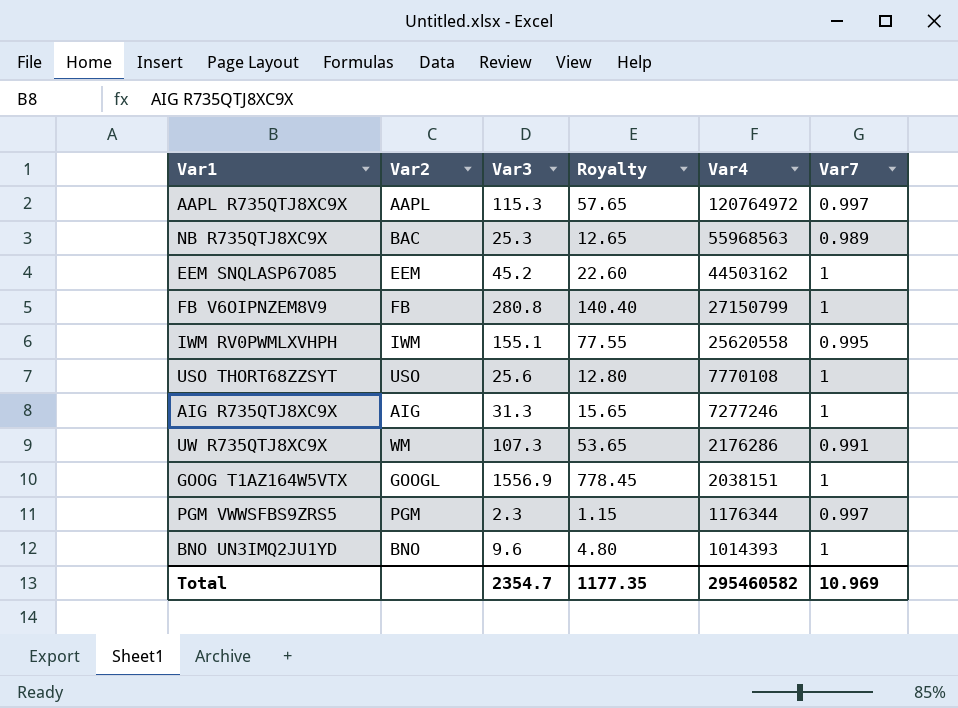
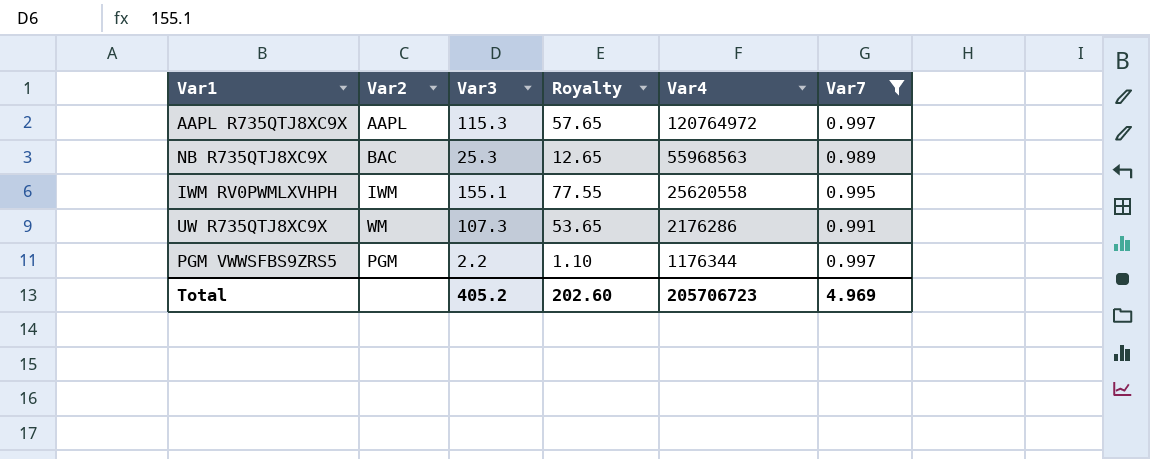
filter: none -> Var7 != 1
PGM VWWSFBS9ZRS5 | Var3: 2.3 -> 2.2
PGM VWWSFBS9ZRS5 | Royalty: 1.15 -> 1.10
Total | Var3: 2354.7 -> 405.2
Total | Royalty: 1177.35 -> 202.60
Total | Var4: 295460582 -> 205706723
Total | Var7: 10.969 -> 4.969

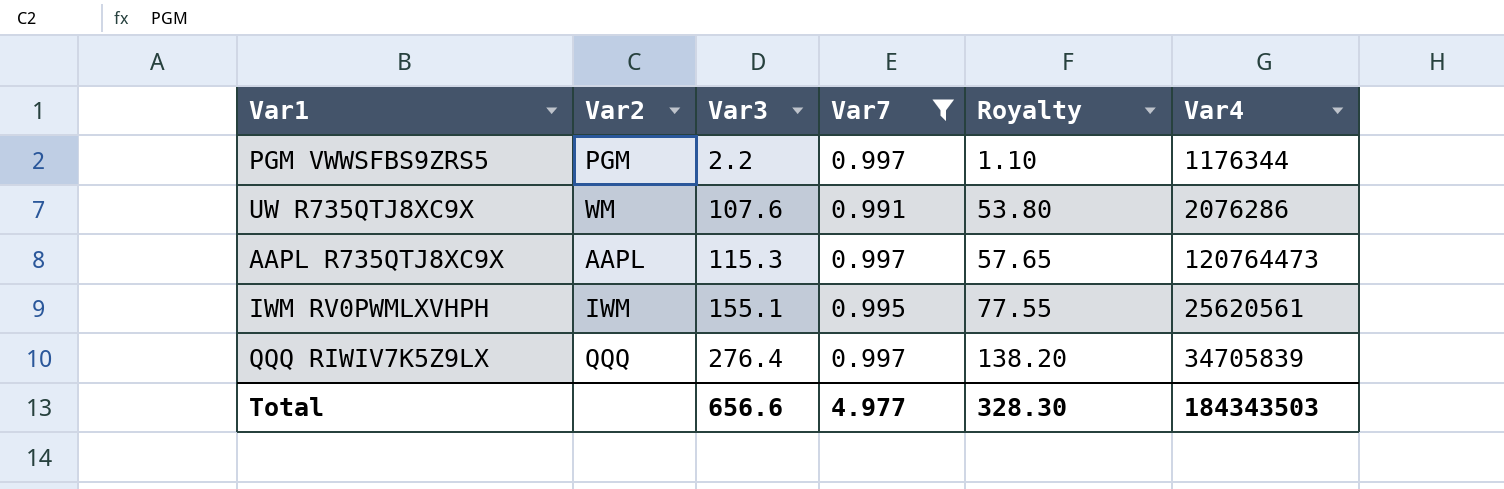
row order: Var4 descending -> Var3 ascending
column Var7 | position: 6 -> 4
row NB R735QTJ8XC9X: BAC | 25.3 | 12.65 | 55968563 | 0.989 -> none
UW R735QTJ8XC9X | Var3: 107.3 -> 107.6
UW R735QTJ8XC9X | Royalty: 53.65 -> 53.80
UW R735QTJ8XC9X | Var4: 2176286 -> 2076286
AAPL R735QTJ8XC9X | Var4: 120764972 -> 120764473
IWM RV0PWMLXVHPH | Var4: 25620558 -> 25620561
row QQQ RIWIV7K5Z9LX: none -> QQQ | 276.4 | 0.997 | 138.20 | 34705839
Total | Var3: 405.2 -> 656.6
Total | Var7: 4.969 -> 4.977
Total | Royalty: 202.60 -> 328.30
Total | Var4: 205706723 -> 184343503

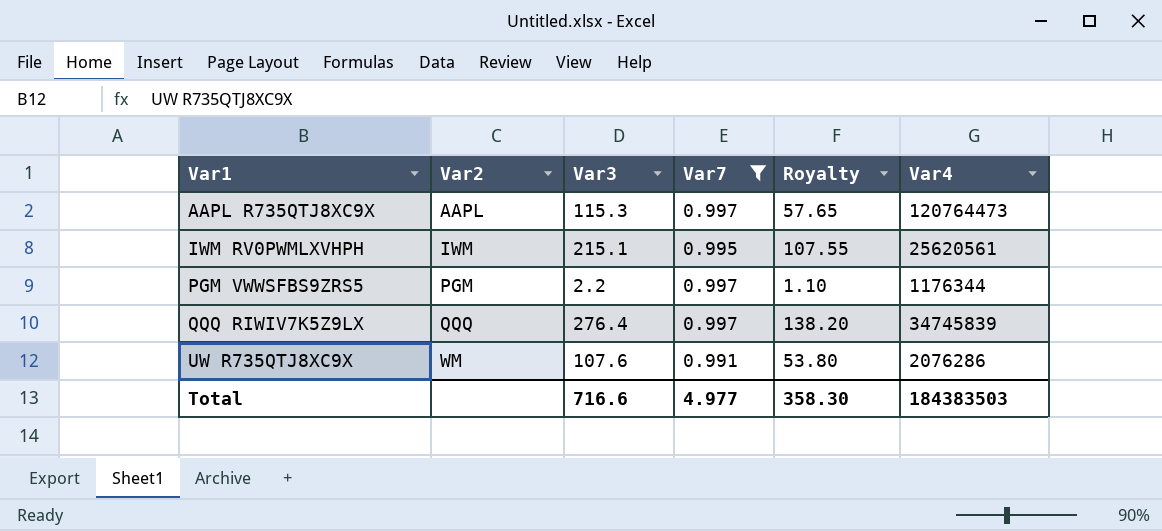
row order: Var3 ascending -> Var1 ascending
IWM RV0PWMLXVHPH | Var3: 155.1 -> 215.1
IWM RV0PWMLXVHPH | Royalty: 77.55 -> 107.55
QQQ RIWIV7K5Z9LX | Var4: 34705839 -> 34745839
Total | Var3: 656.6 -> 716.6
Total | Royalty: 328.30 -> 358.30
Total | Var4: 184343503 -> 184383503

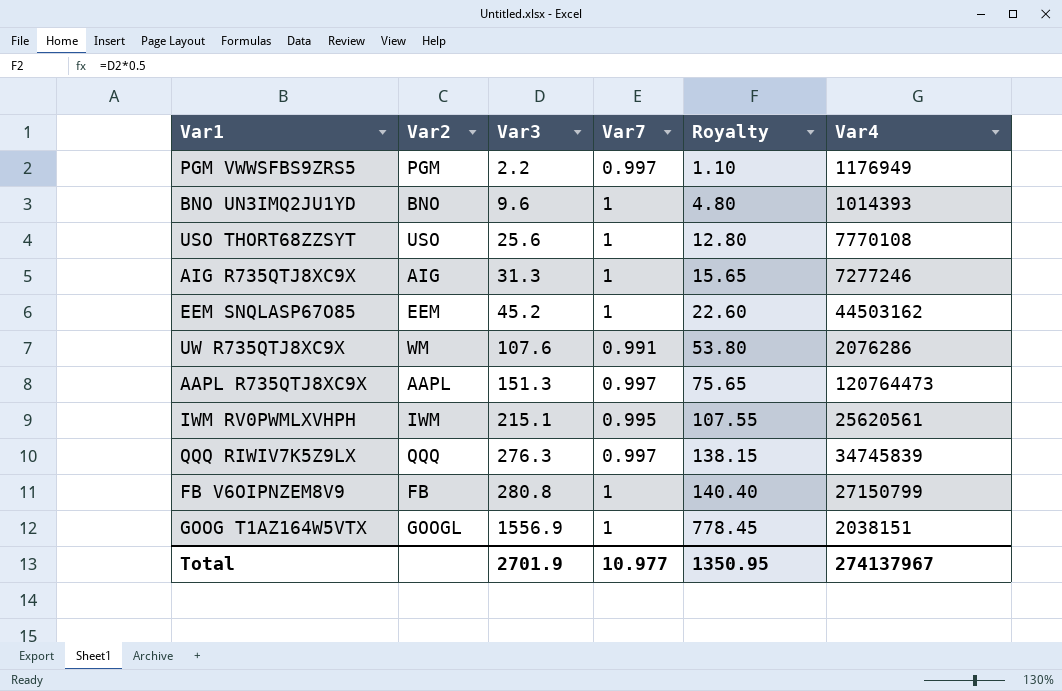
filter: Var7 != 1 -> none
row order: Var1 ascending -> Var3 ascending
PGM VWWSFBS9ZRS5 | Var4: 1176344 -> 1176949
AAPL R735QTJ8XC9X | Var3: 115.3 -> 151.3
AAPL R735QTJ8XC9X | Royalty: 57.65 -> 75.65
QQQ RIWIV7K5Z9LX | Var3: 276.4 -> 276.3
QQQ RIWIV7K5Z9LX | Royalty: 138.20 -> 138.15
Total | Var3: 716.6 -> 2701.9
Total | Var7: 4.977 -> 10.977
Total | Royalty: 358.30 -> 1350.95
Total | Var4: 184383503 -> 274137967

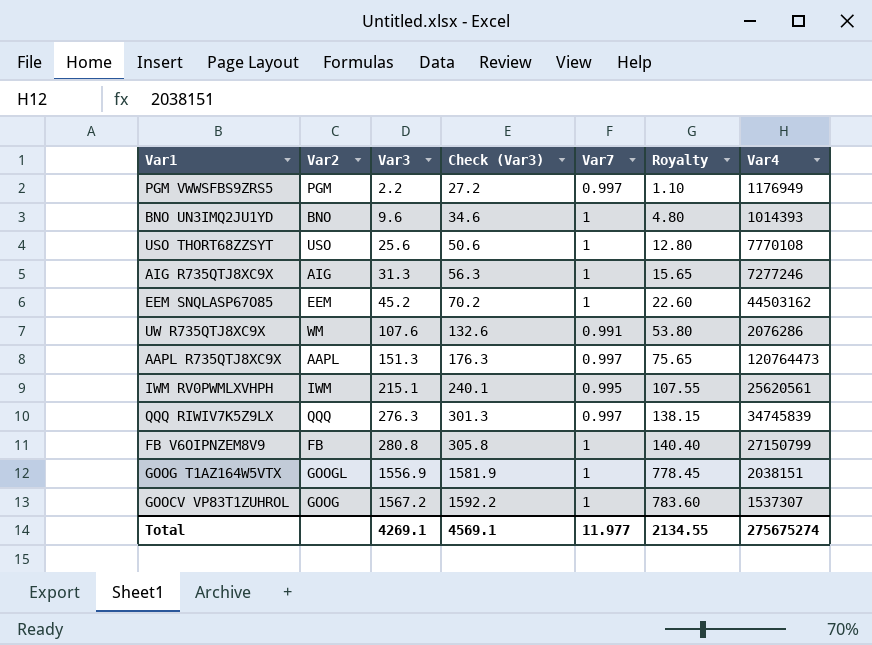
column Check (Var3) | formula: none -> [Var3] + 25
row GOOCV VP83T1ZUHROL: none -> GOOG | 1567.2 | 1592.2 | 1 | 783.60 | 1537307
Total | Var3: 2701.9 -> 4269.1
Total | Var7: 10.977 -> 11.977
Total | Royalty: 1350.95 -> 2134.55
Total | Var4: 274137967 -> 275675274

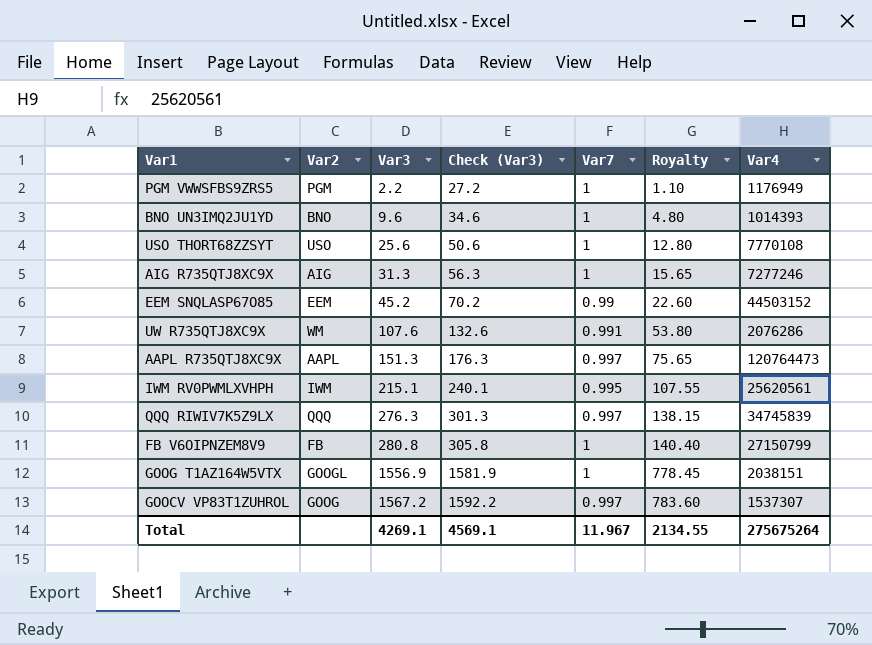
PGM VWWSFBS9ZRS5 | Var7: 0.997 -> 1
EEM SNQLASP67O85 | Var7: 1 -> 0.99
EEM SNQLASP67O85 | Var4: 44503162 -> 44503152
GOOCV VP83T1ZUHROL | Var7: 1 -> 0.997
Total | Var7: 11.977 -> 11.967
Total | Var4: 275675274 -> 275675264

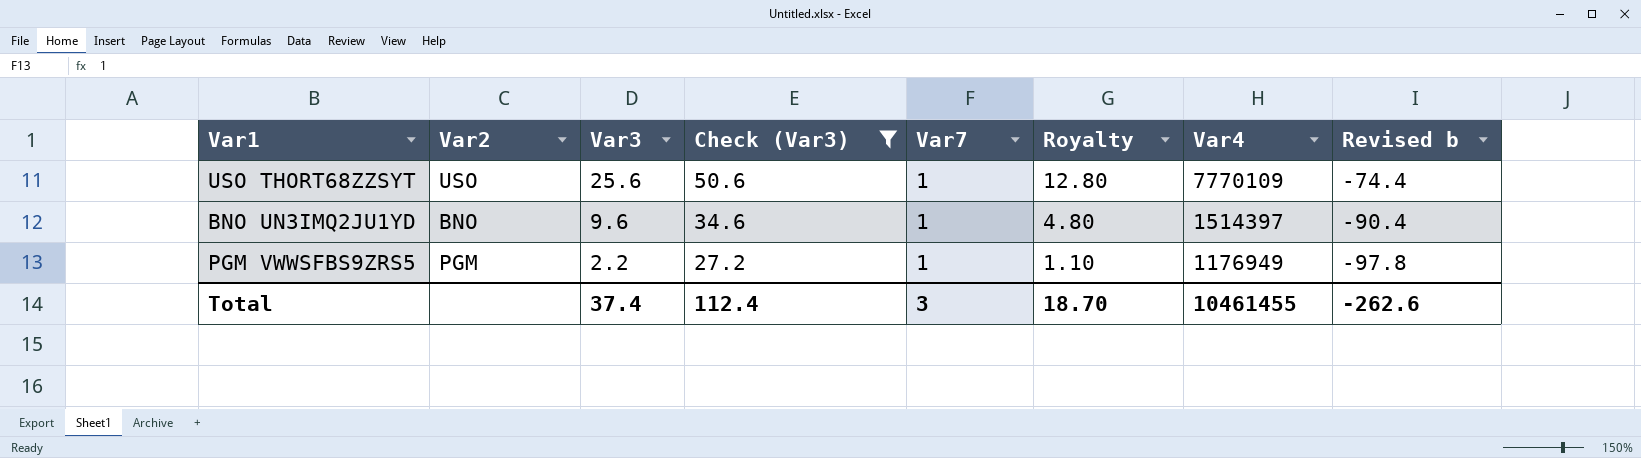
filter: none -> Check (Var3) <= 50.6
row order: Var3 ascending -> Var3 descending
column Revised b | formula: none -> [Var3] - 100
USO THORT68ZZSYT | Var4: 7770108 -> 7770109
BNO UN3IMQ2JU1YD | Var4: 1014393 -> 1514397
Total | Var3: 4269.1 -> 37.4
Total | Check (Var3): 4569.1 -> 112.4
Total | Var7: 11.967 -> 3
Total | Royalty: 2134.55 -> 18.70
Total | Var4: 275675264 -> 10461455

